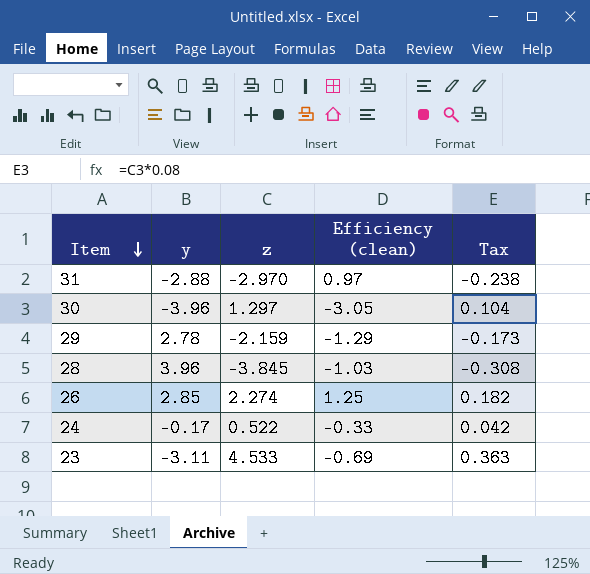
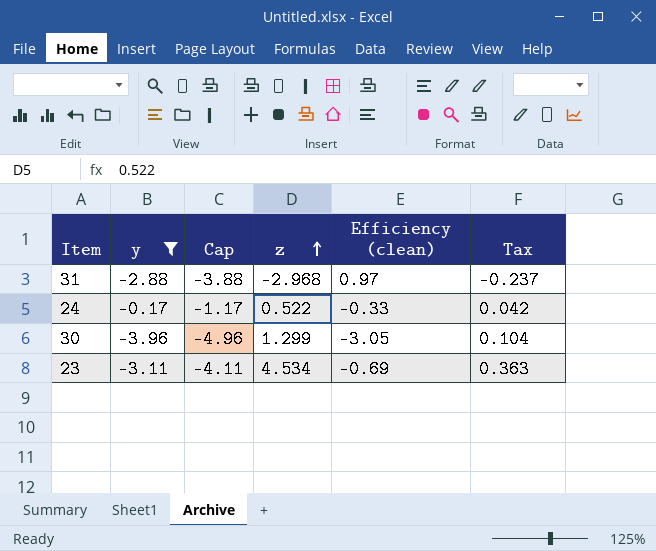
filter: none -> y <= -0.17
row order: Item descending -> z ascending
column Cap | formula: none -> [y] - 1
31 | z: -2.970 -> -2.968
31 | Tax: -0.238 -> -0.237
30 | z: 1.297 -> 1.299
23 | z: 4.533 -> 4.534

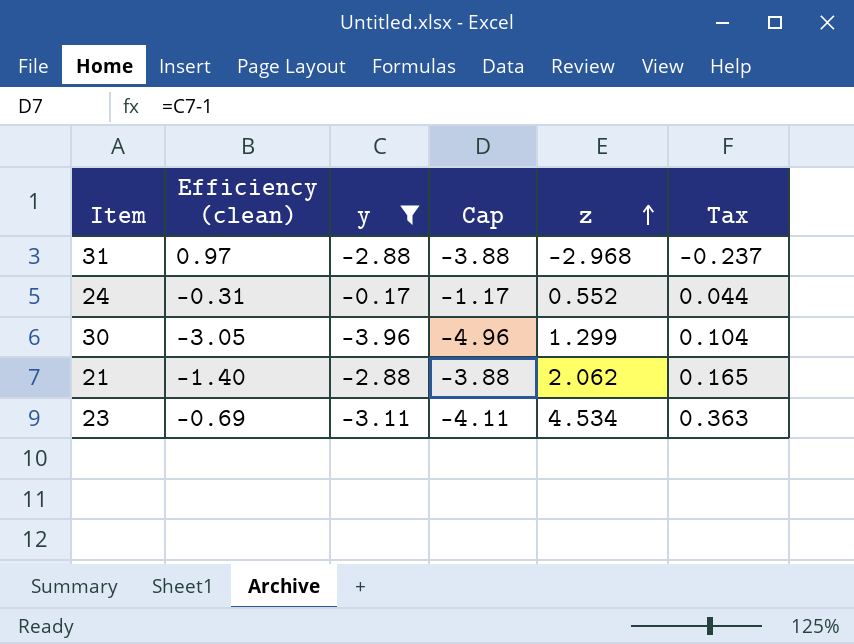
column Efficiency (clean) | position: 5 -> 2
24 | Efficiency (clean): -0.33 -> -0.31
24 | z: 0.522 -> 0.552
24 | Tax: 0.042 -> 0.044
row 21: none -> -1.40 | -2.88 | -3.88 | 2.062 | 0.165

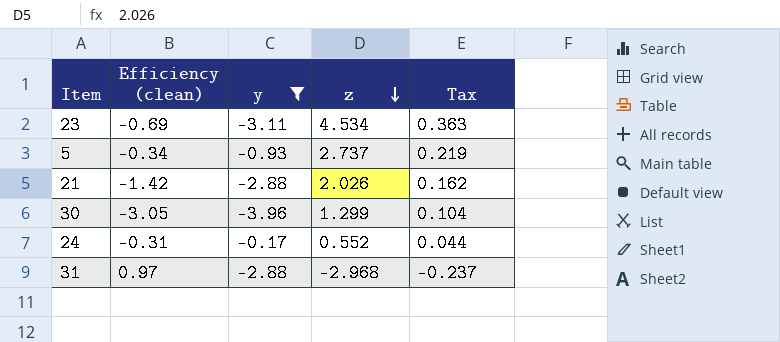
row order: z ascending -> z descending
column Cap | formula: [y] - 1 -> none
row 5: none -> -0.34 | -0.93 | 2.737 | 0.219
21 | Efficiency (clean): -1.40 -> -1.42
21 | z: 2.062 -> 2.026
21 | Tax: 0.165 -> 0.162

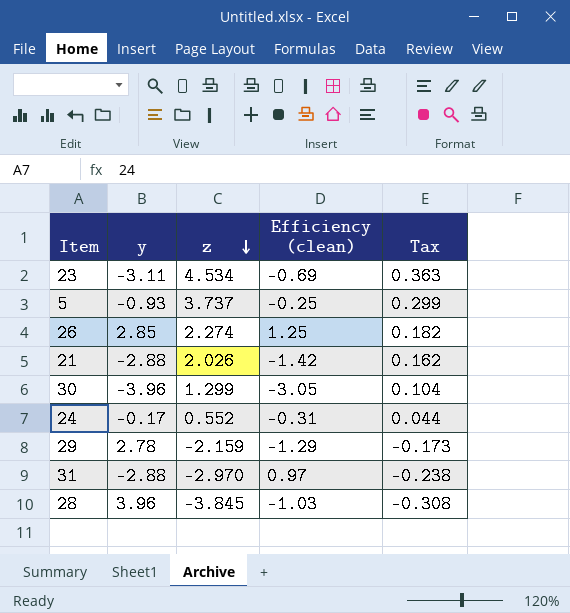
filter: y <= -0.17 -> none
column Efficiency (clean) | position: 2 -> 4
5 | z: 2.737 -> 3.737
5 | Efficiency (clean): -0.34 -> -0.25
5 | Tax: 0.219 -> 0.299
31 | z: -2.968 -> -2.970
31 | Tax: -0.237 -> -0.238

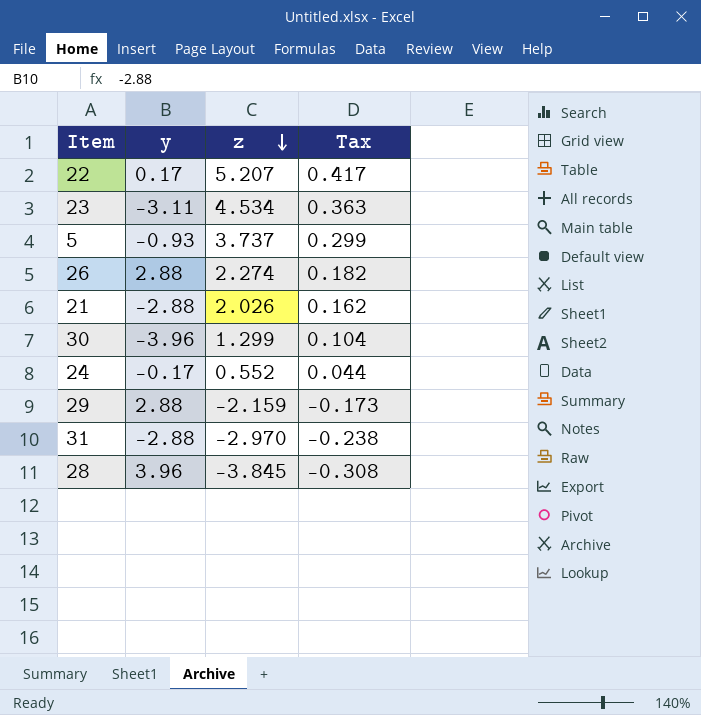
column Efficiency (clean) | formula: [y] / [z] -> none
row 22: none -> 0.17 | 5.207 | 0.417
26 | y: 2.85 -> 2.88
29 | y: 2.78 -> 2.88

